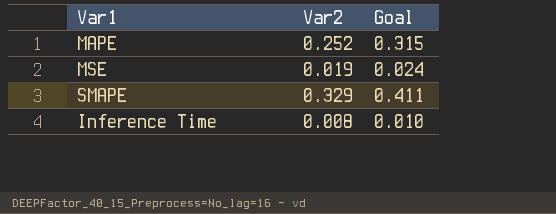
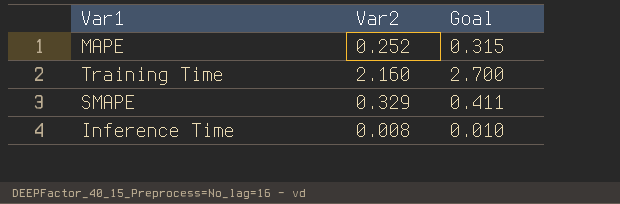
row MSE: 0.019 | 0.024 -> none
row Training Time: none -> 2.160 | 2.700

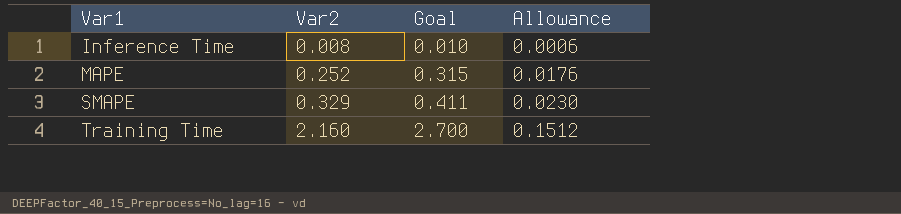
row order: none -> Var1 ascending
column Allowance | formula: none -> [Var2] * 0.07

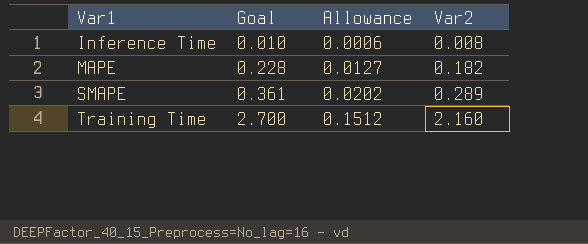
column Var2 | position: 2 -> 4
MAPE | Goal: 0.315 -> 0.228
MAPE | Allowance: 0.0176 -> 0.0127
MAPE | Var2: 0.252 -> 0.182
SMAPE | Goal: 0.411 -> 0.361
SMAPE | Allowance: 0.0230 -> 0.0202
SMAPE | Var2: 0.329 -> 0.289

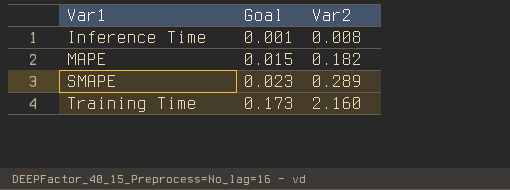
column Allowance | formula: [Var2] * 0.07 -> none
column Goal | formula: [Var2] * 1.25 -> [Var2] * 0.08

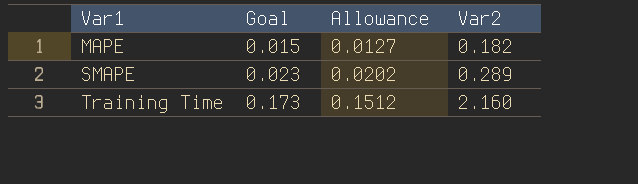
column Allowance | formula: none -> [Var2] * 0.07
row Inference Time: 0.001 | 0.008 -> none

